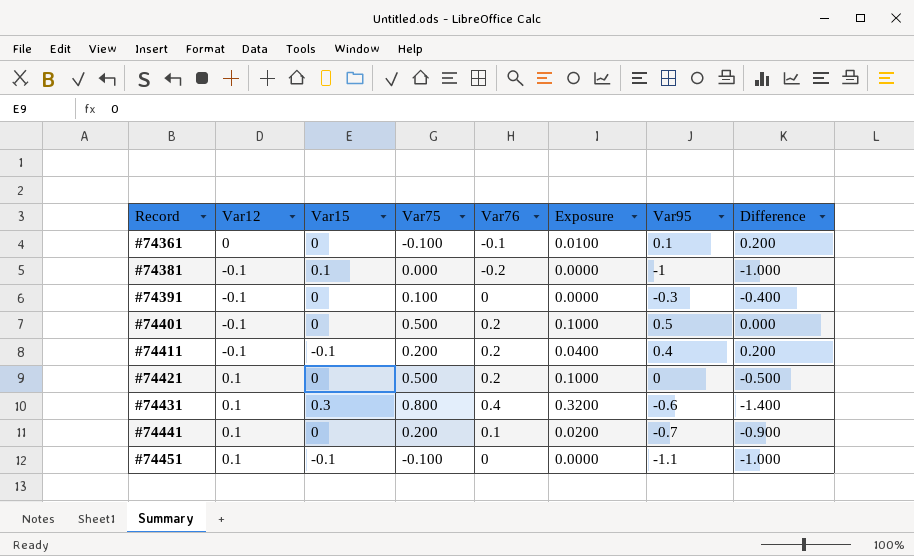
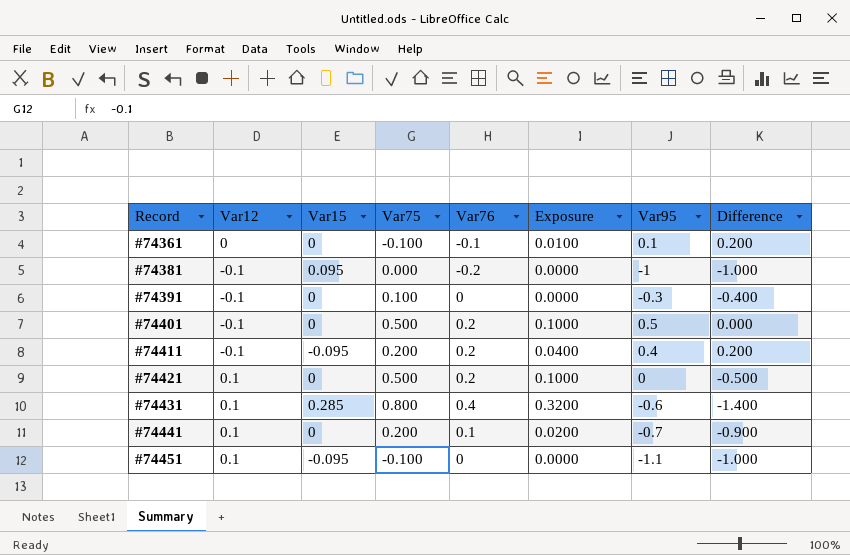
#74381 | Var15: 0.1 -> 0.095
#74411 | Var15: -0.1 -> -0.095
#74431 | Var15: 0.3 -> 0.285
#74451 | Var15: -0.1 -> -0.095

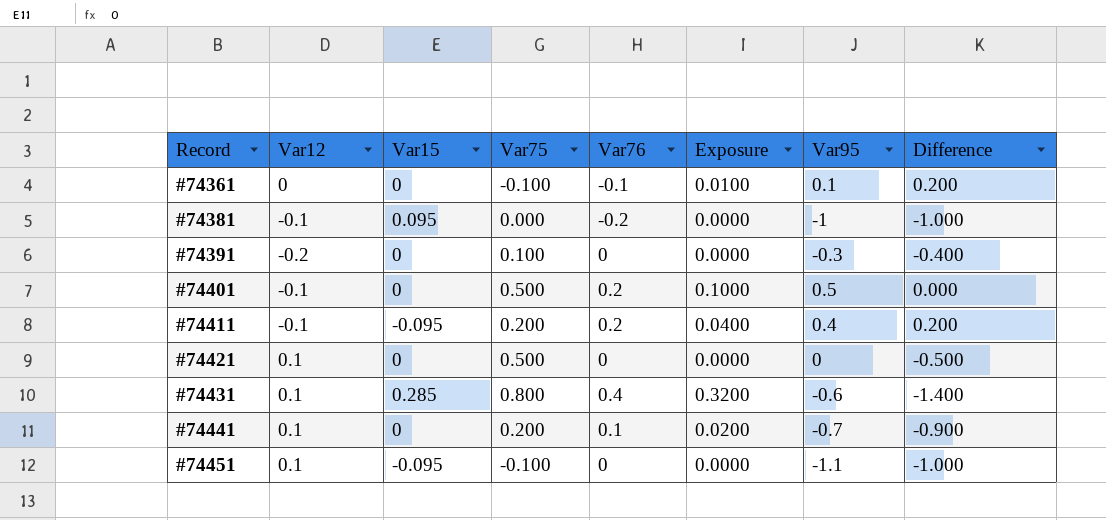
#74391 | Var12: -0.1 -> -0.2
#74421 | Var76: 0.2 -> 0
#74421 | Exposure: 0.1000 -> 0.0000

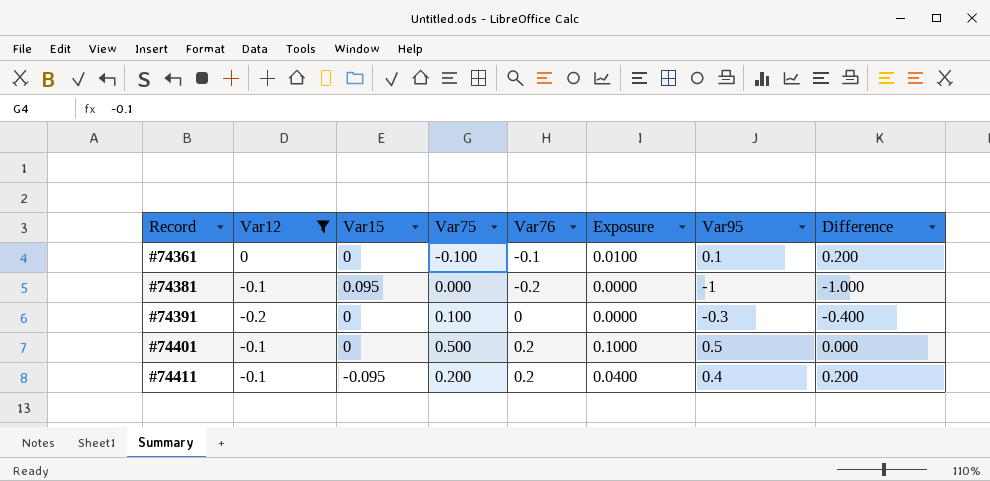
filter: none -> Var12 != 0.1

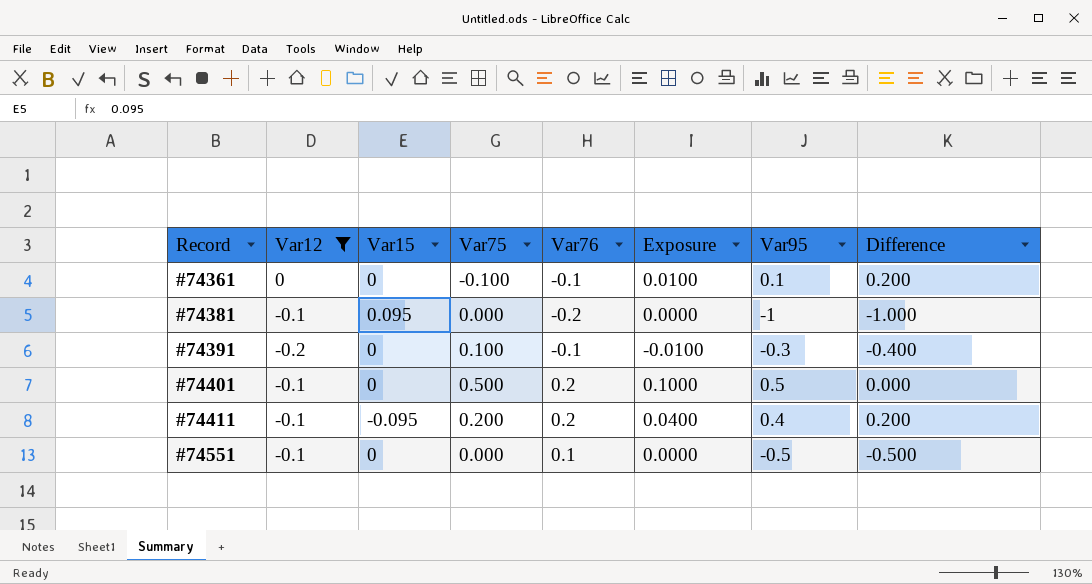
#74391 | Var76: 0 -> -0.1
#74391 | Exposure: 0.0000 -> -0.0100
row #74551: none -> -0.1 | 0 | 0.000 | 0.1 | 0.0000 | -0.5 | -0.500

